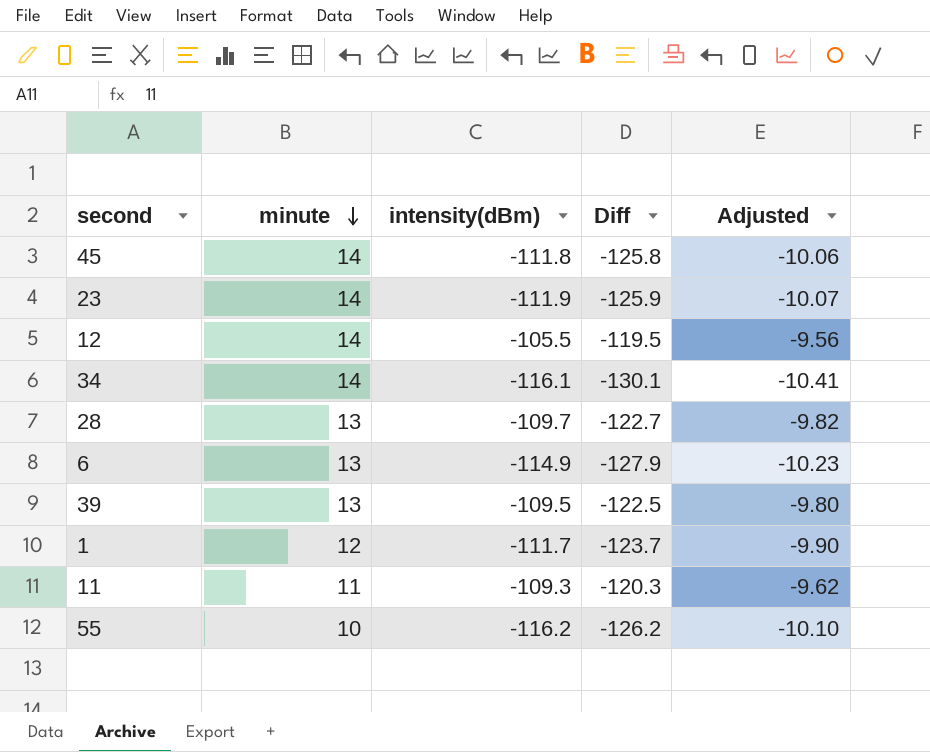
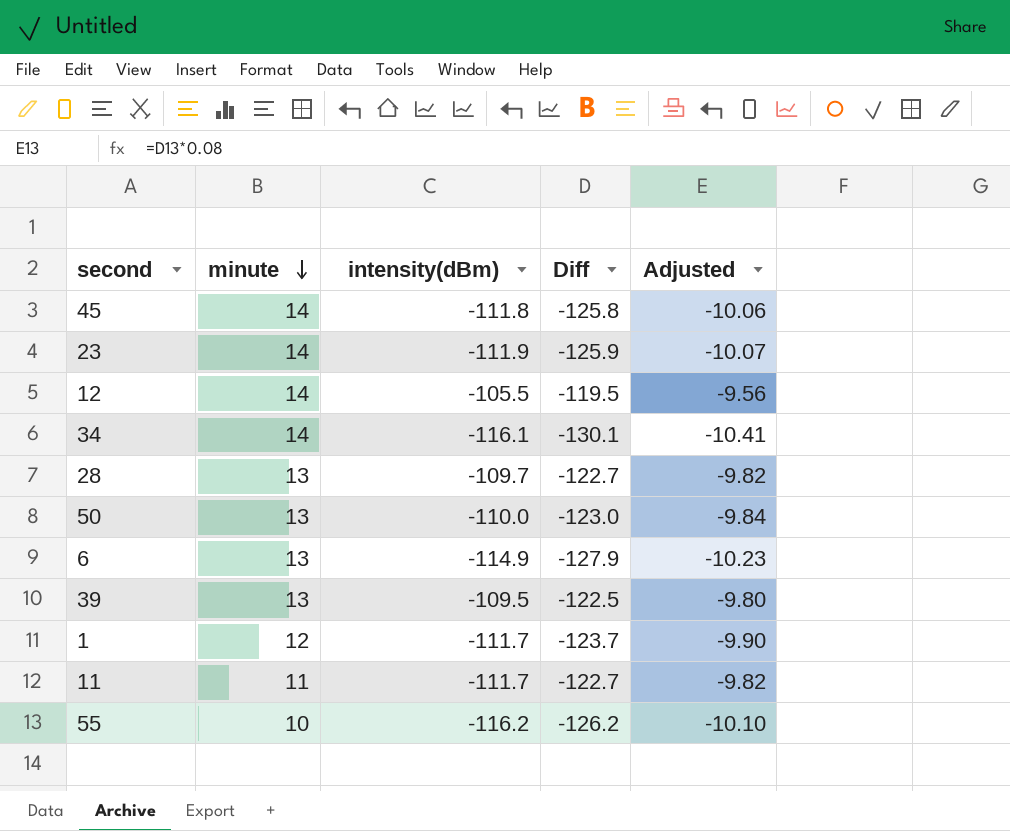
row 50: none -> 13 | -110.0 | -123.0 | -9.84
11 | intensity(dBm): -109.3 -> -111.7
11 | Diff: -120.3 -> -122.7
11 | Adjusted: -9.62 -> -9.82

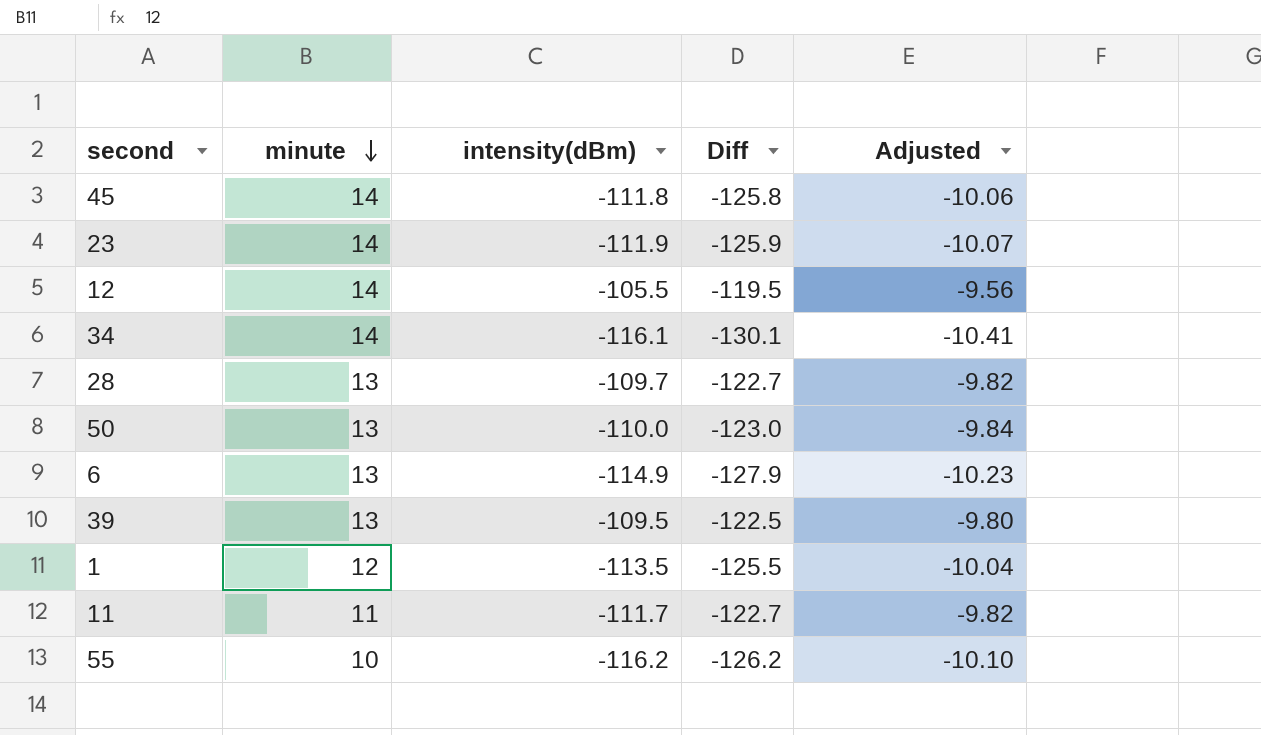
1 | intensity(dBm): -111.7 -> -113.5
1 | Diff: -123.7 -> -125.5
1 | Adjusted: -9.90 -> -10.04

